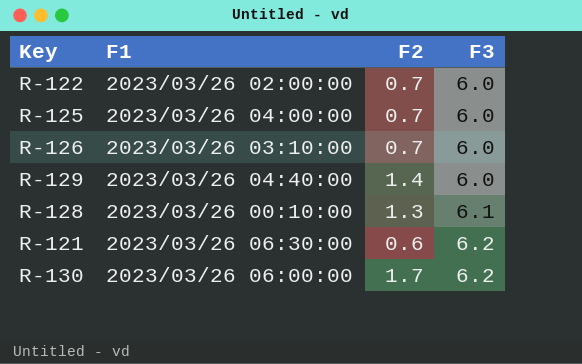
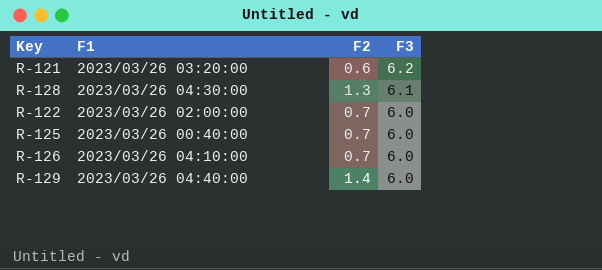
row order: F3 ascending -> F3 descending
row R-130: 2023/03/26 06:00:00 | 1.7 | 6.2 -> none
R-121 | F1: 2023/03/26 06:30:00 -> 2023/03/26 03:20:00
R-128 | F1: 2023/03/26 00:10:00 -> 2023/03/26 04:30:00
R-125 | F1: 2023/03/26 04:00:00 -> 2023/03/26 00:40:00
R-126 | F1: 2023/03/26 03:10:00 -> 2023/03/26 04:10:00

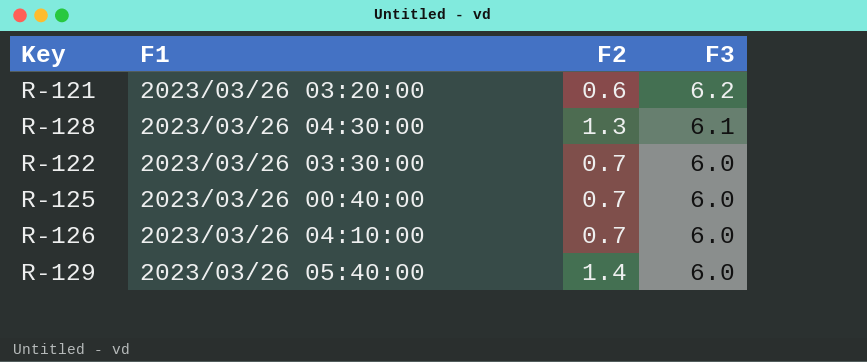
R-122 | F1: 2023/03/26 02:00:00 -> 2023/03/26 03:30:00
R-129 | F1: 2023/03/26 04:40:00 -> 2023/03/26 05:40:00

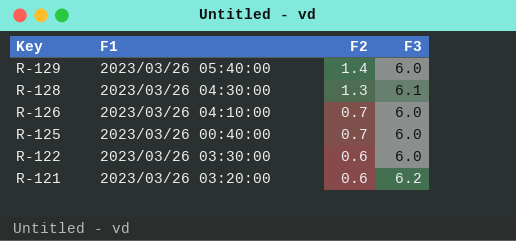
row order: F3 descending -> Key descending
R-122 | F2: 0.7 -> 0.6

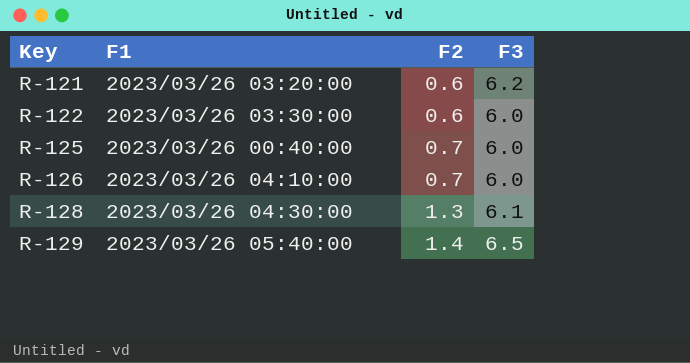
row order: Key descending -> Key ascending
R-129 | F3: 6.0 -> 6.5

